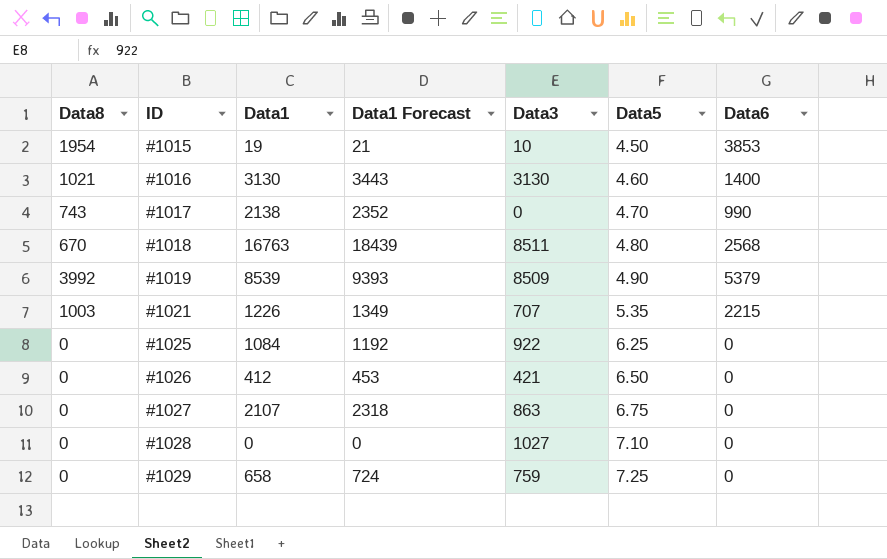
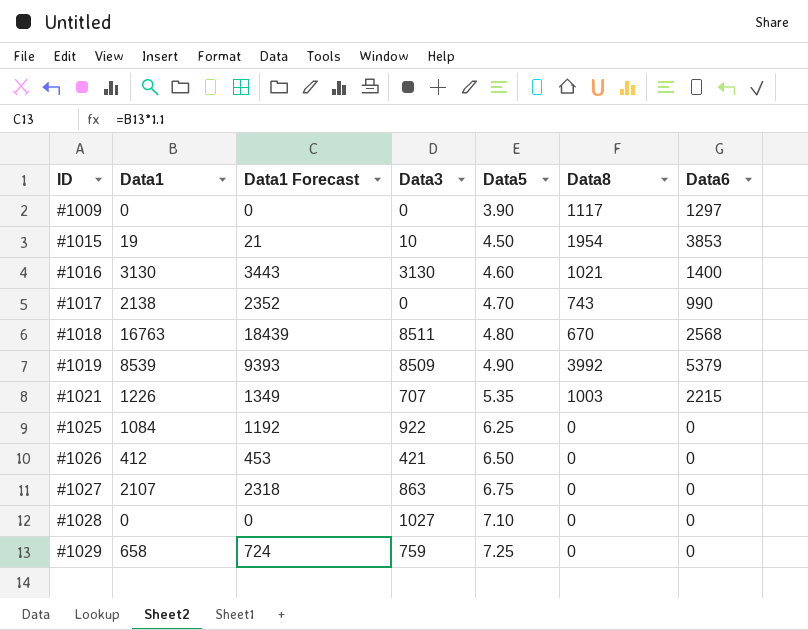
column Data8 | position: 1 -> 6
row #1009: none -> 0 | 0 | 0 | 3.90 | 1117 | 1297

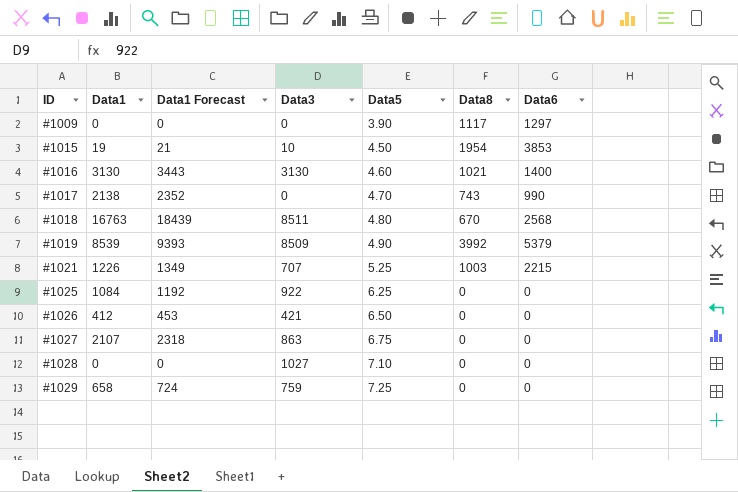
#1021 | Data5: 5.35 -> 5.25

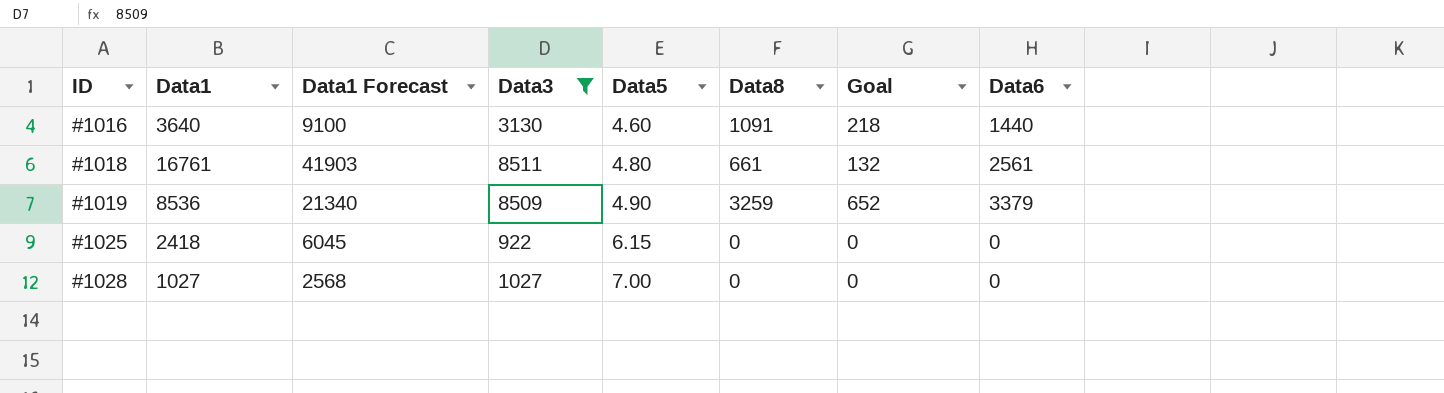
filter: none -> Data3 >= 922
column Data1 Forecast | formula: [Data1] * 1.1 -> [Data1] * 2.5
column Goal | formula: none -> [Data8] * 0.2
#1016 | Data1: 3130 -> 3640
#1016 | Data8: 1021 -> 1091
#1016 | Data6: 1400 -> 1440
#1018 | Data1: 16763 -> 16761
#1018 | Data8: 670 -> 661
#1018 | Data6: 2568 -> 2561
#1019 | Data1: 8539 -> 8536
#1019 | Data8: 3992 -> 3259
#1019 | Data6: 5379 -> 3379
#1025 | Data1: 1084 -> 2418
#1025 | Data5: 6.25 -> 6.15
#1028 | Data1: 0 -> 1027
#1028 | Data5: 7.10 -> 7.00

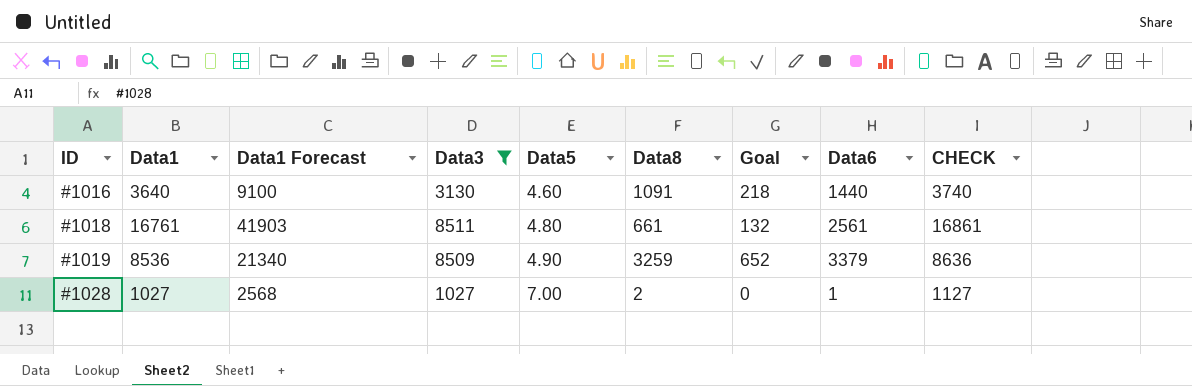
column CHECK | formula: none -> [Data1] + 100
row #1025: 2418 | 6045 | 922 | 6.15 | 0 | 0 | 0 -> none
#1028 | Data8: 0 -> 2
#1028 | Data6: 0 -> 1

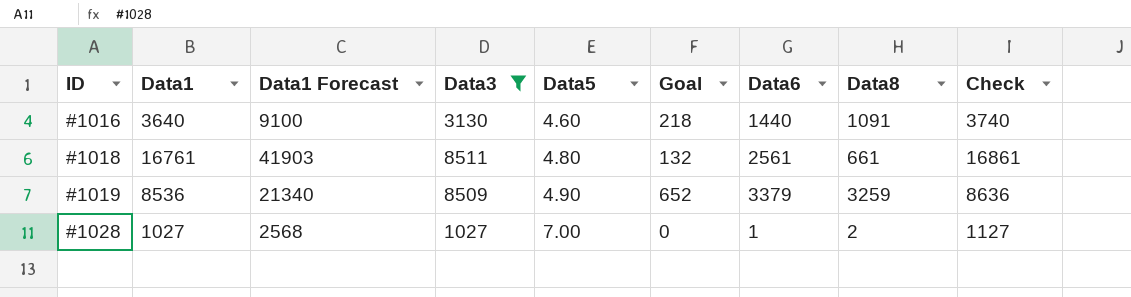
column Data8 | position: 6 -> 8
column name: CHECK -> Check

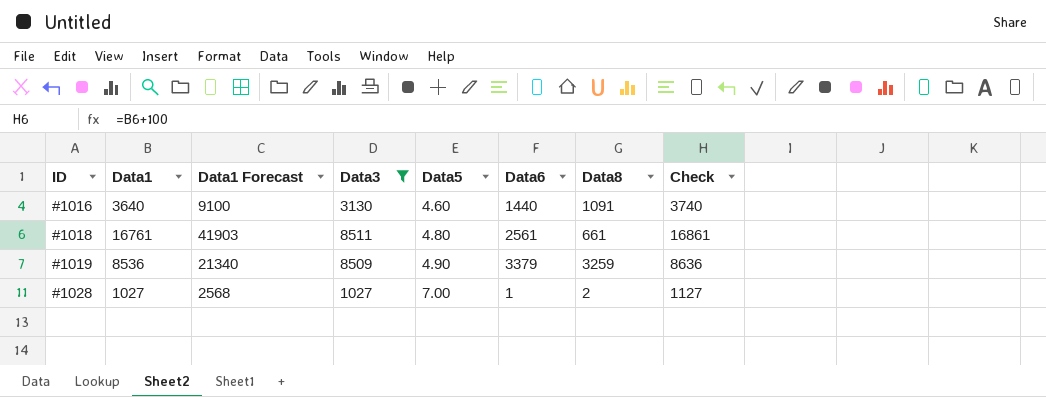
column Goal | formula: [Data8] * 0.2 -> none

